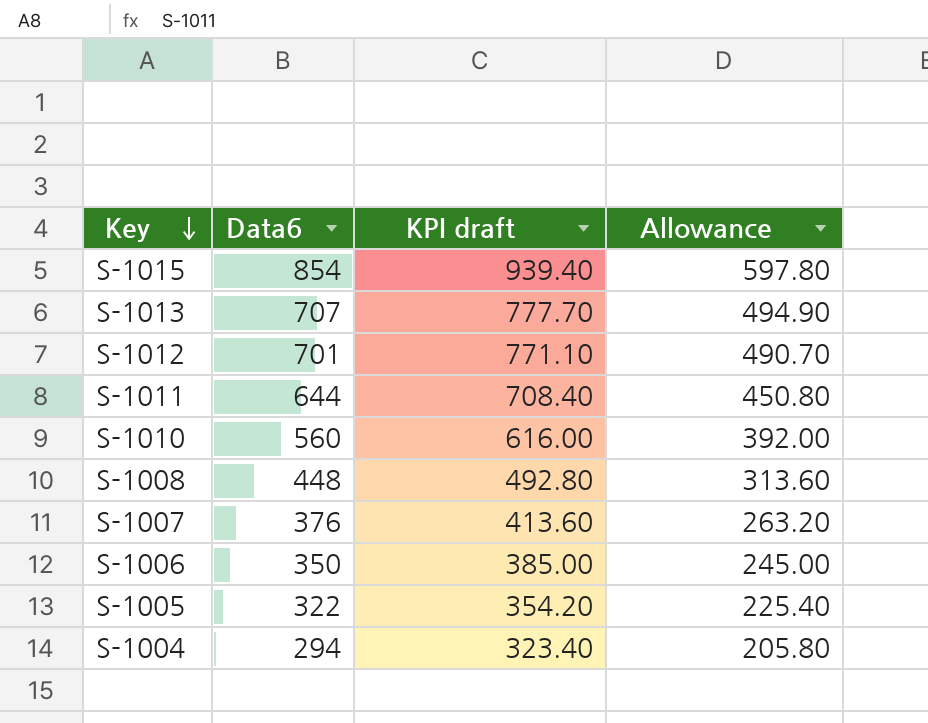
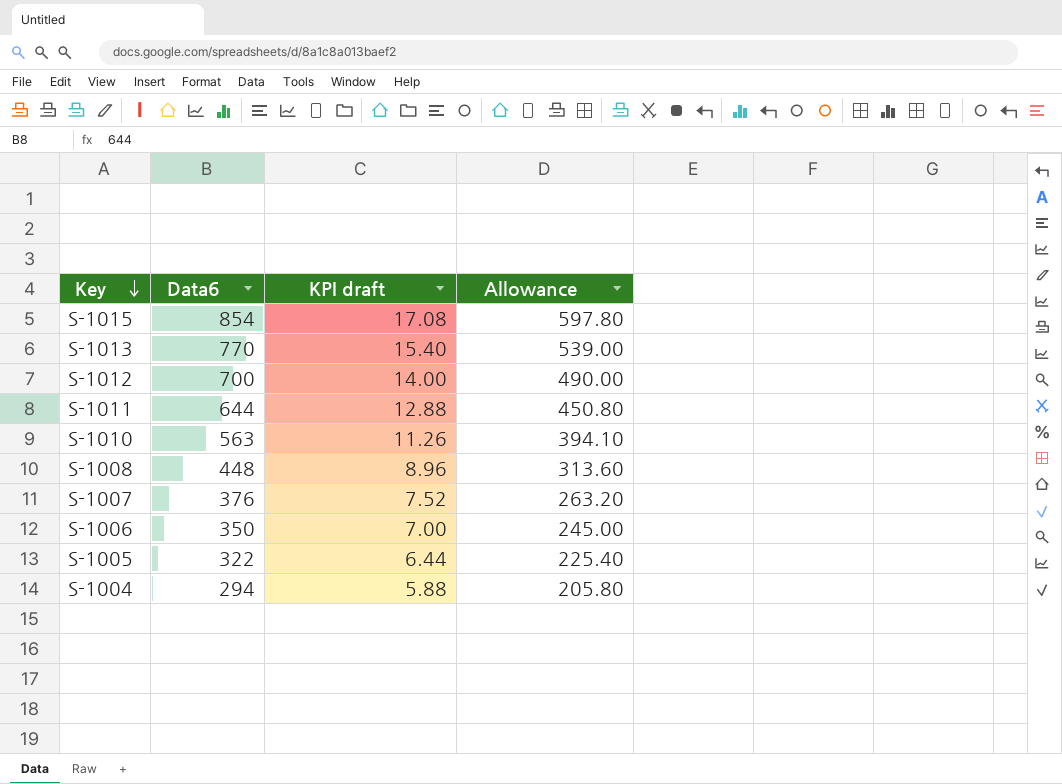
column KPI draft | formula: [Data6] * 1.1 -> [Data6] * 0.02
S-1013 | Data6: 707 -> 770
S-1013 | Allowance: 494.90 -> 539.00
S-1012 | Data6: 701 -> 700
S-1012 | Allowance: 490.70 -> 490.00
S-1010 | Data6: 560 -> 563
S-1010 | Allowance: 392.00 -> 394.10

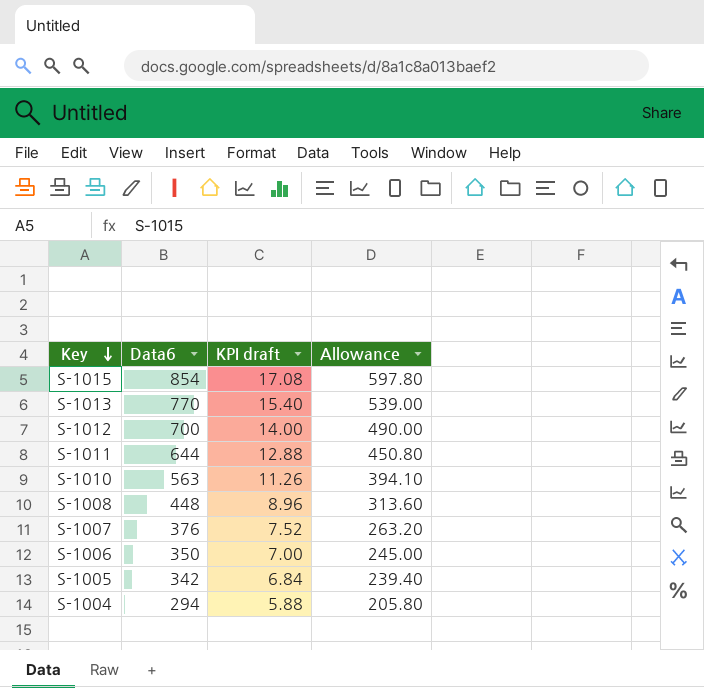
S-1005 | Data6: 322 -> 342
S-1005 | KPI draft: 6.44 -> 6.84
S-1005 | Allowance: 225.40 -> 239.40

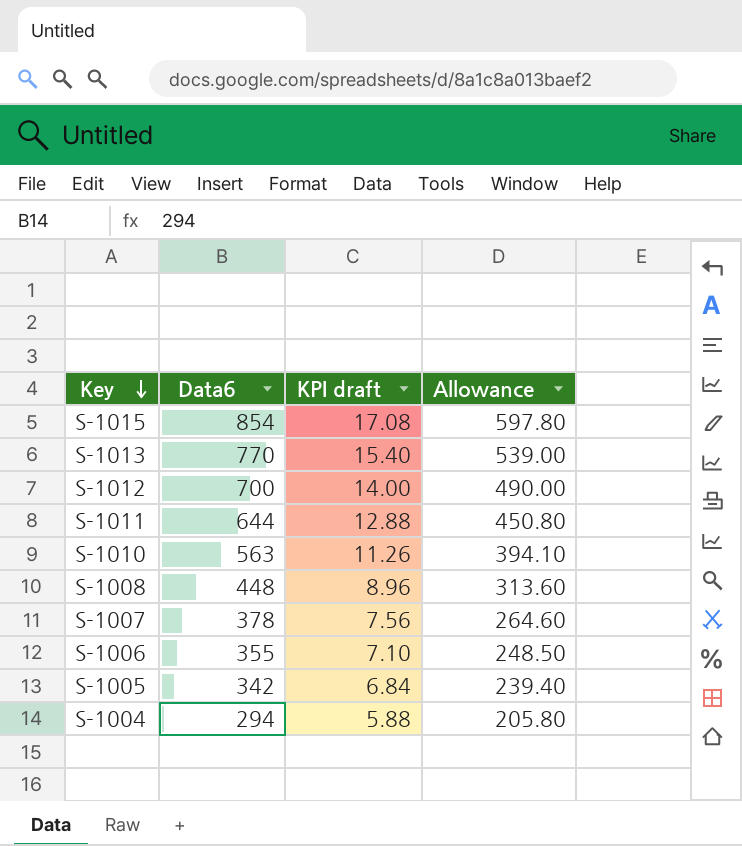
S-1007 | Data6: 376 -> 378
S-1007 | KPI draft: 7.52 -> 7.56
S-1007 | Allowance: 263.20 -> 264.60
S-1006 | Data6: 350 -> 355
S-1006 | KPI draft: 7.00 -> 7.10
S-1006 | Allowance: 245.00 -> 248.50

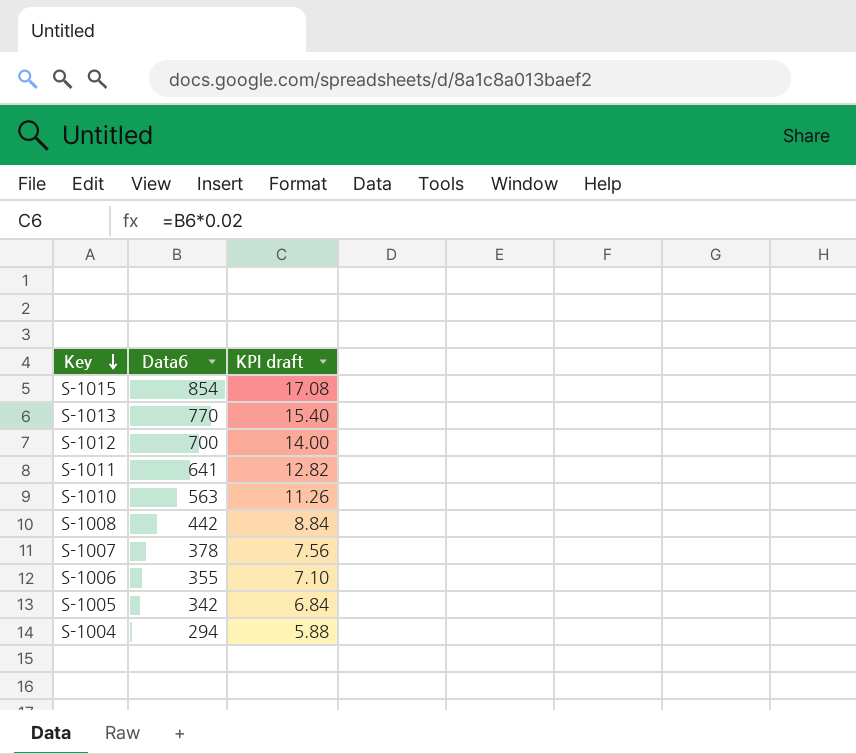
column Allowance | formula: [Data6] * 0.7 -> none
S-1011 | Data6: 644 -> 641
S-1011 | KPI draft: 12.88 -> 12.82
S-1008 | Data6: 448 -> 442
S-1008 | KPI draft: 8.96 -> 8.84

